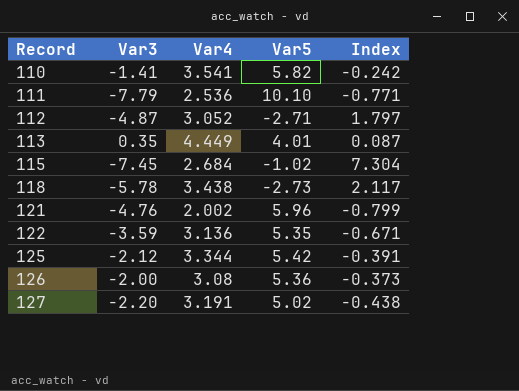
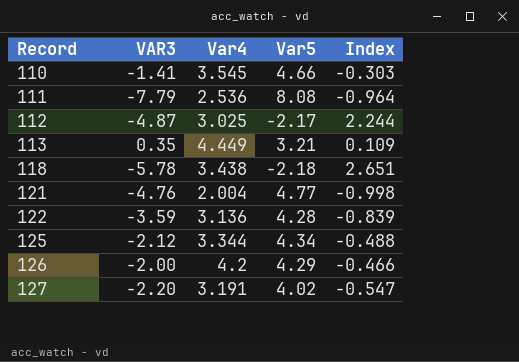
column name: Var3 -> VAR3
row 115: -7.45 | 2.684 | -1.02 | 7.304 -> none
110 | Var4: 3.541 -> 3.545
110 | Var5: 5.82 -> 4.66
110 | Index: -0.242 -> -0.303
111 | Var5: 10.10 -> 8.08
111 | Index: -0.771 -> -0.964
112 | Var4: 3.052 -> 3.025
112 | Var5: -2.71 -> -2.17
112 | Index: 1.797 -> 2.244
113 | Var5: 4.01 -> 3.21
113 | Index: 0.087 -> 0.109
118 | Var5: -2.73 -> -2.18
118 | Index: 2.117 -> 2.651
121 | Var4: 2.002 -> 2.004
121 | Var5: 5.96 -> 4.77
121 | Index: -0.799 -> -0.998
122 | Var5: 5.35 -> 4.28
122 | Index: -0.671 -> -0.839
125 | Var5: 5.42 -> 4.34
125 | Index: -0.391 -> -0.488
126 | Var4: 3.08 -> 4.2
126 | Var5: 5.36 -> 4.29
126 | Index: -0.373 -> -0.466
127 | Var5: 5.02 -> 4.02
127 | Index: -0.438 -> -0.547

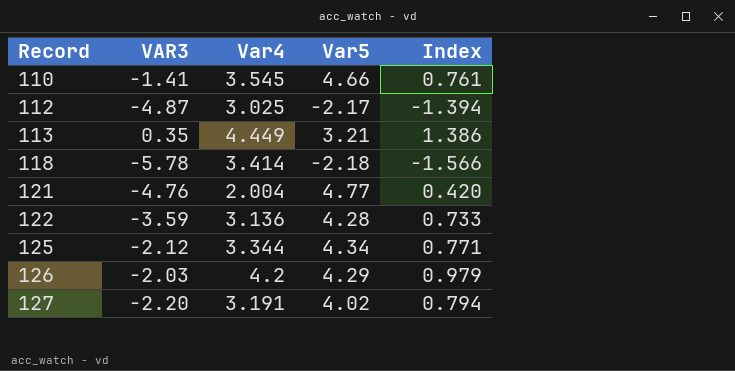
column Index | formula: [VAR3] / [Var5] -> [Var4] / [Var5]
row 111: -7.79 | 2.536 | 8.08 | -0.964 -> none
118 | Var4: 3.438 -> 3.414
126 | VAR3: -2.00 -> -2.03

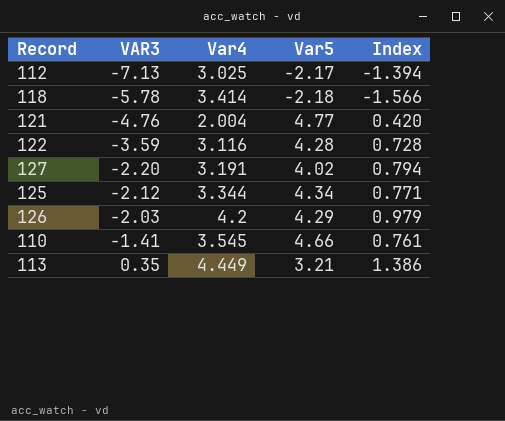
row order: Record ascending -> VAR3 ascending
112 | VAR3: -4.87 -> -7.13
122 | Var4: 3.136 -> 3.116
122 | Index: 0.733 -> 0.728

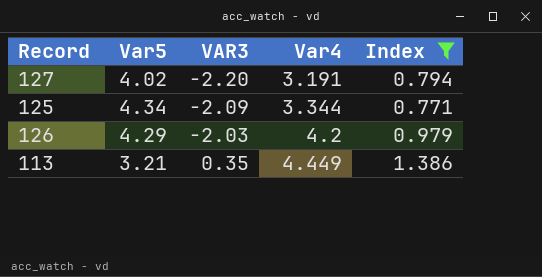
filter: none -> Index >= 0.771
column Var5 | position: 4 -> 2
125 | VAR3: -2.12 -> -2.09

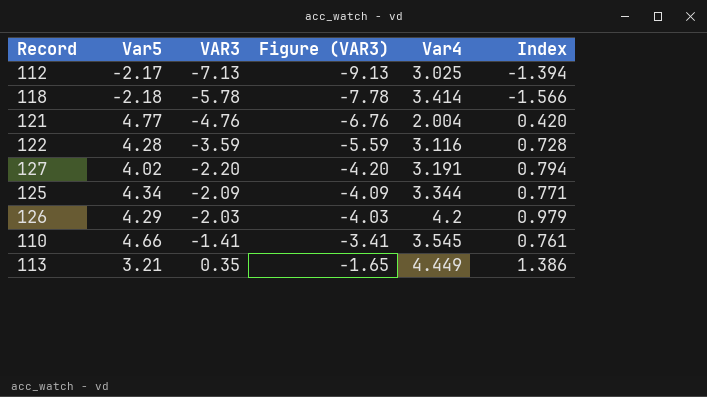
filter: Index >= 0.771 -> none
column Figure (VAR3) | formula: none -> [VAR3] - 2

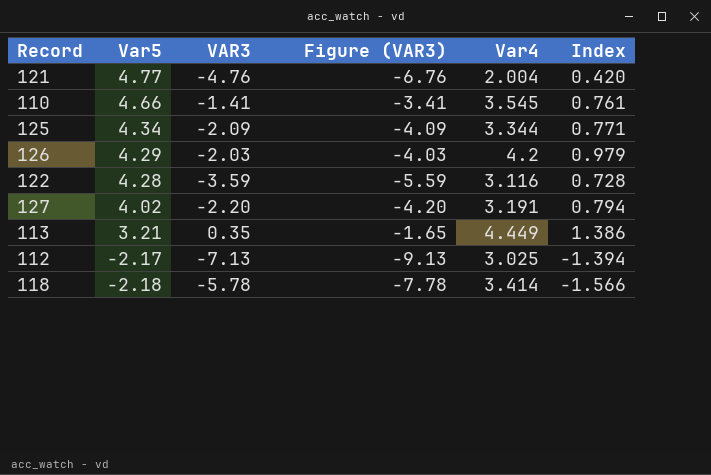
row order: VAR3 ascending -> Var5 descending

